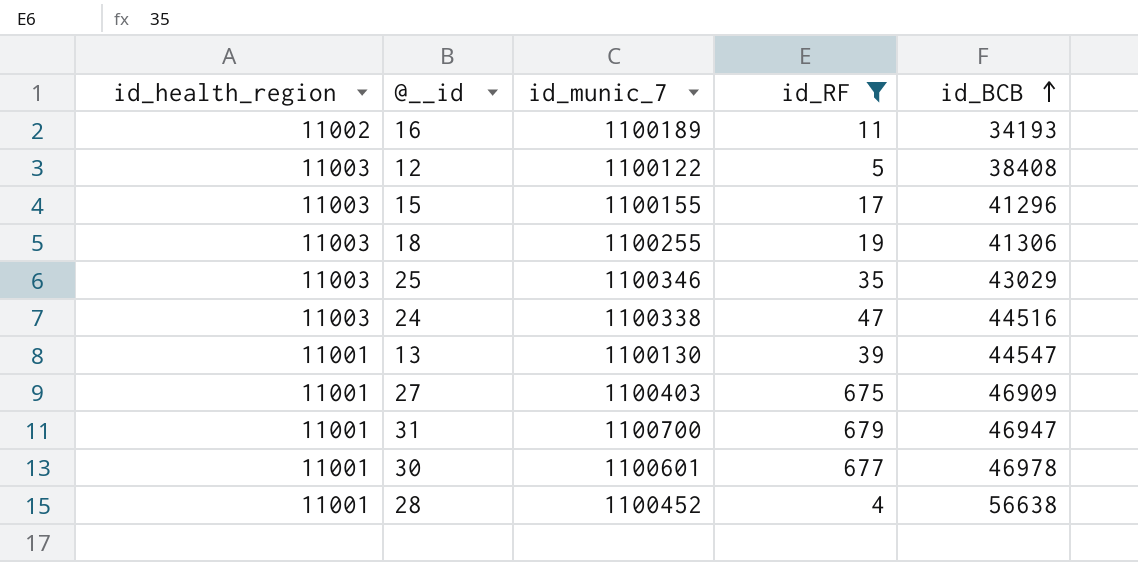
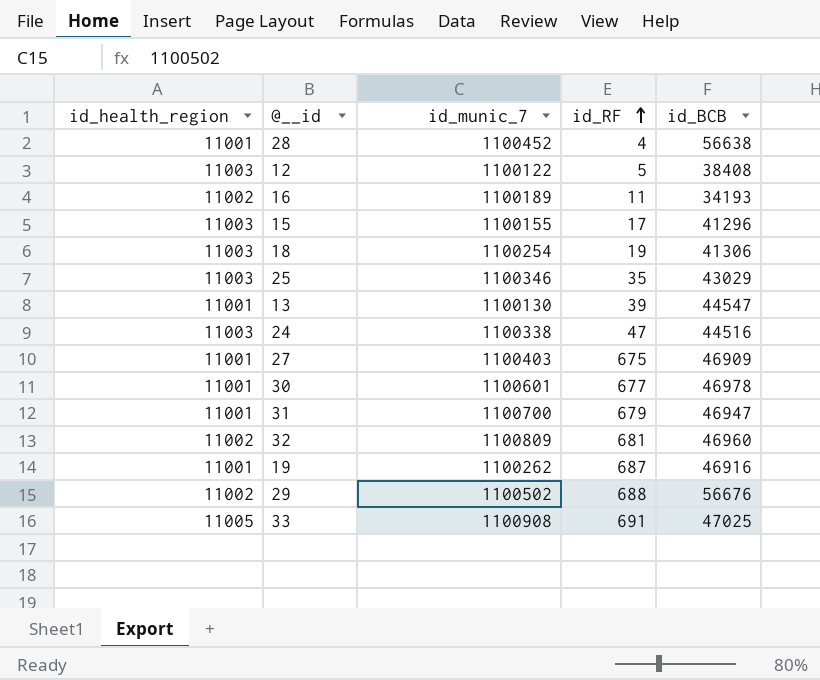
filter: id_RF <= 679 -> none
row order: id_BCB ascending -> id_RF ascending
18 | id_munic_7: 1100255 -> 1100254

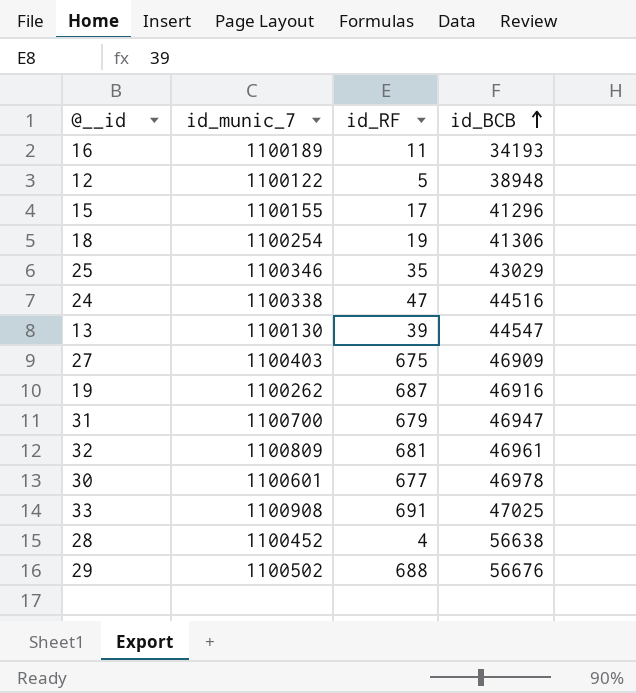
row order: id_RF ascending -> id_BCB ascending
column id_health_region | position: 1 -> none
12 | id_BCB: 38408 -> 38948
32 | id_BCB: 46960 -> 46961

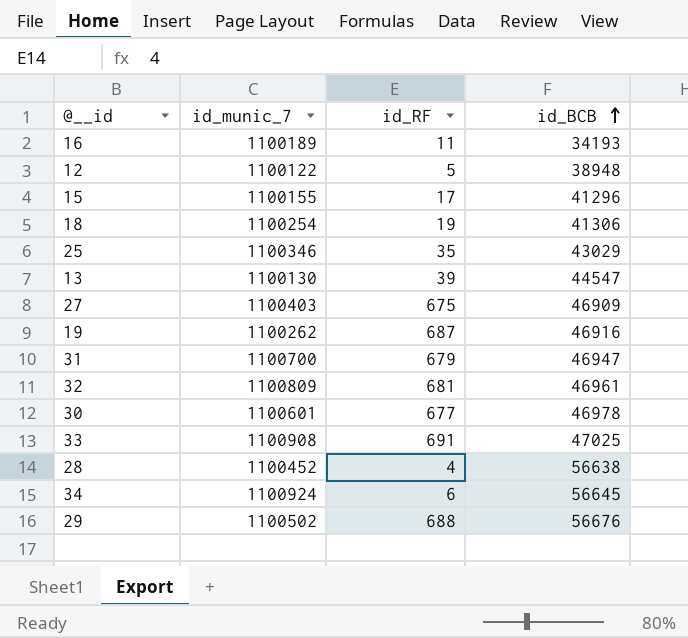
row 24: 1100338 | 47 | 44516 -> none
row 34: none -> 1100924 | 6 | 56645

